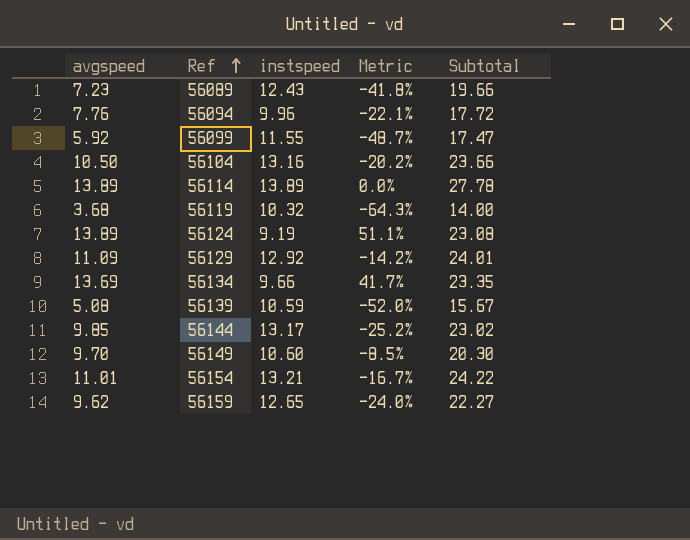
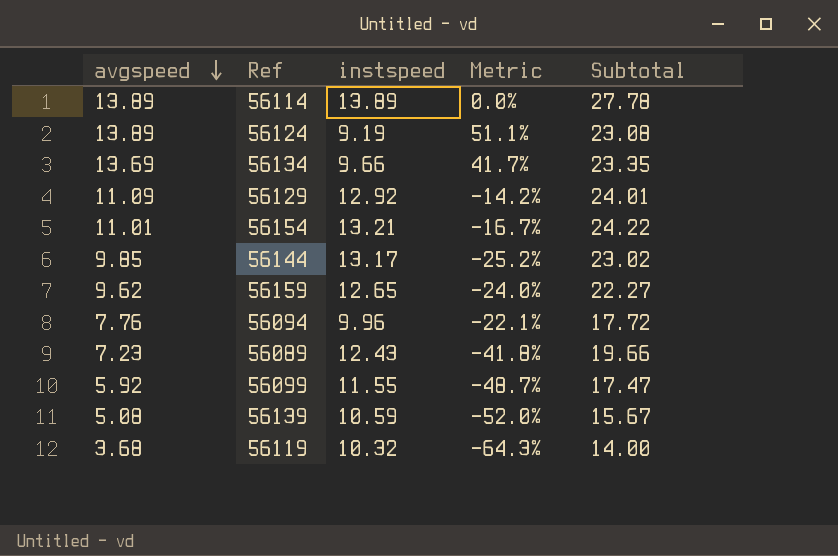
row order: Ref ascending -> avgspeed descending
row 56104: 10.50 | 13.16 | -20.2% | 23.66 -> none
row 56149: 9.70 | 10.60 | -8.5% | 20.30 -> none

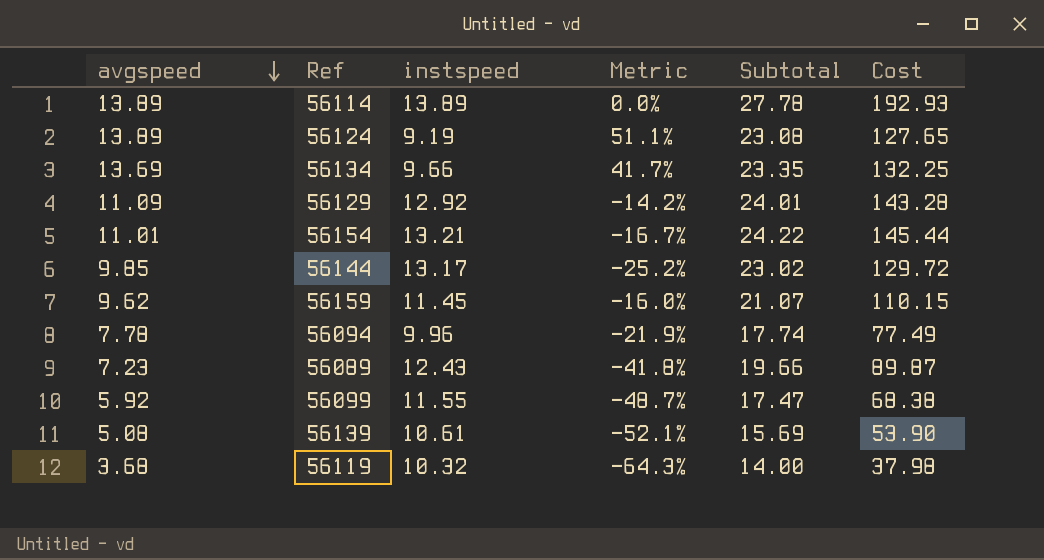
column Cost | formula: none -> [avgspeed] * [instspeed]
56159 | instspeed: 12.65 -> 11.45
56159 | Metric: -24.0% -> -16.0%
56159 | Subtotal: 22.27 -> 21.07
56094 | avgspeed: 7.76 -> 7.78
56094 | Metric: -22.1% -> -21.9%
56094 | Subtotal: 17.72 -> 17.74
56139 | instspeed: 10.59 -> 10.61
56139 | Metric: -52.0% -> -52.1%
56139 | Subtotal: 15.67 -> 15.69

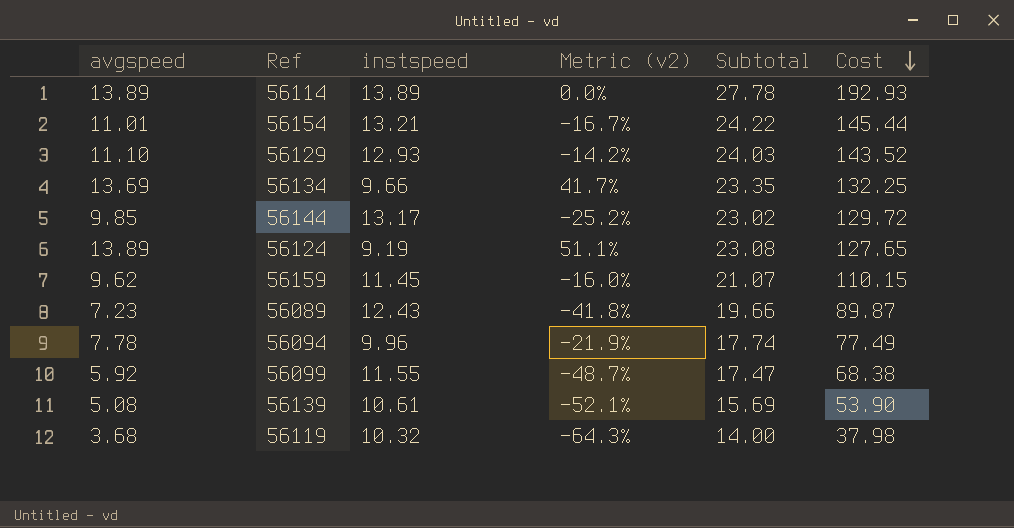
row order: avgspeed descending -> Cost descending
column name: Metric -> Metric (v2)
56129 | avgspeed: 11.09 -> 11.10
56129 | instspeed: 12.92 -> 12.93
56129 | Subtotal: 24.01 -> 24.03
56129 | Cost: 143.28 -> 143.52

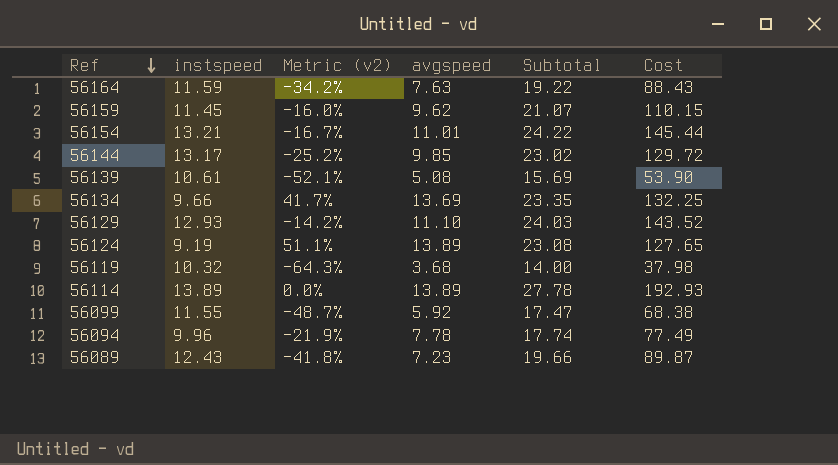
row order: Cost descending -> Ref descending
column avgspeed | position: 1 -> 4
row 56164: none -> 11.59 | -34.2% | 7.63 | 19.22 | 88.43

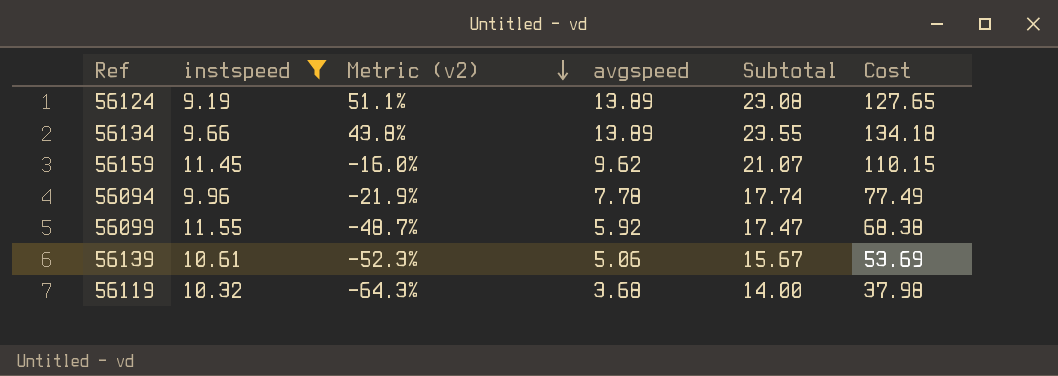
filter: none -> instspeed <= 11.55
row order: Ref descending -> Metric (v2) descending
56134 | Metric (v2): 41.7% -> 43.8%
56134 | avgspeed: 13.69 -> 13.89
56134 | Subtotal: 23.35 -> 23.55
56134 | Cost: 132.25 -> 134.18
56139 | Metric (v2): -52.1% -> -52.3%
56139 | avgspeed: 5.08 -> 5.06
56139 | Subtotal: 15.69 -> 15.67
56139 | Cost: 53.90 -> 53.69

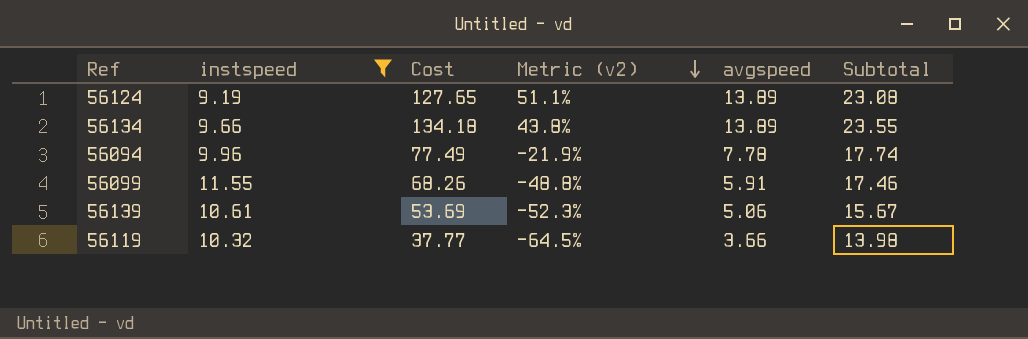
column Cost | position: 6 -> 3
row 56159: 11.45 | -16.0% | 9.62 | 21.07 | 110.15 -> none
56099 | Cost: 68.38 -> 68.26
56099 | Metric (v2): -48.7% -> -48.8%
56099 | avgspeed: 5.92 -> 5.91
56099 | Subtotal: 17.47 -> 17.46
56119 | Cost: 37.98 -> 37.77
56119 | Metric (v2): -64.3% -> -64.5%
56119 | avgspeed: 3.68 -> 3.66
56119 | Subtotal: 14.00 -> 13.98

